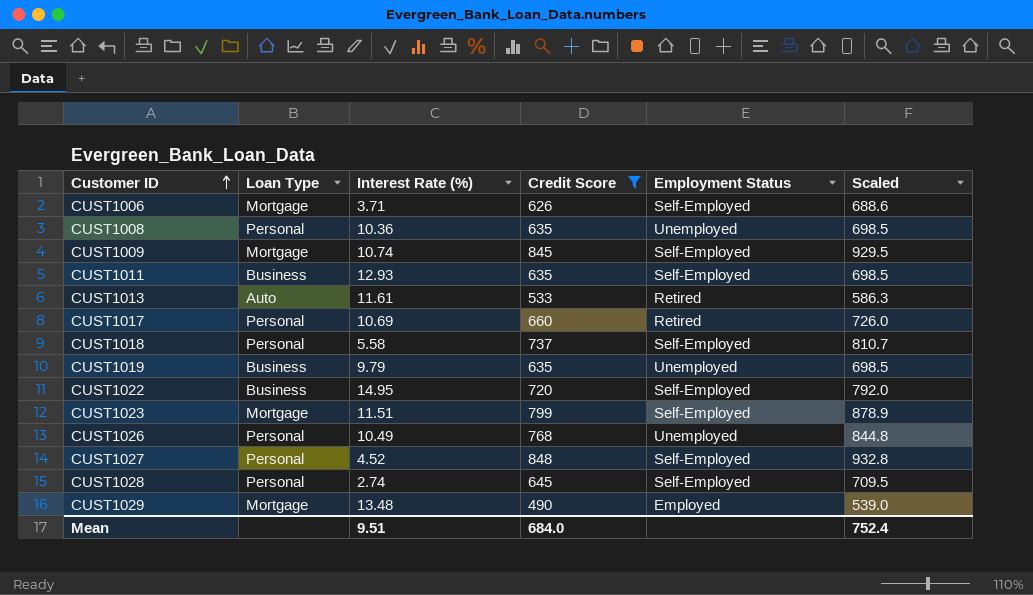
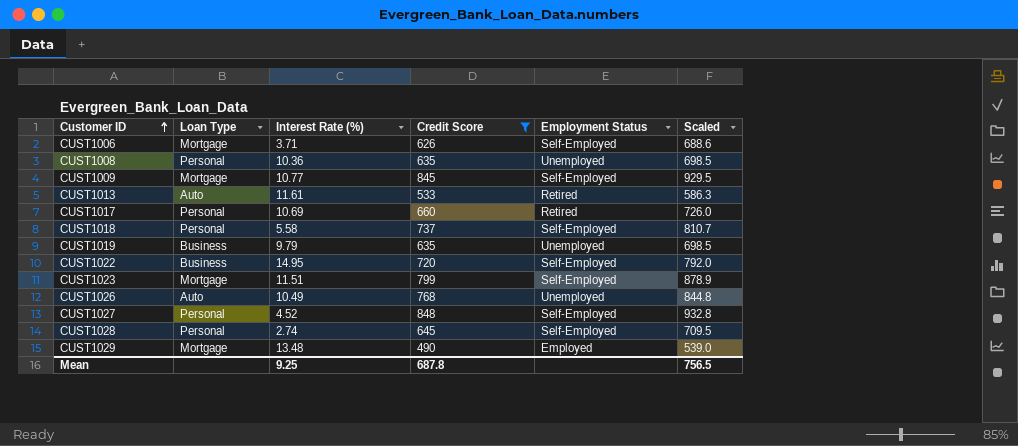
row CUST1011: Business | 12.93 | 635 | Self-Employed | 698.5 -> none
CUST1009 | Interest Rate (%): 10.74 -> 10.77
CUST1026 | Loan Type: Personal -> Auto
Mean | Interest Rate (%): 9.51 -> 9.25
Mean | Credit Score: 684.0 -> 687.8
Mean | Scaled: 752.4 -> 756.5

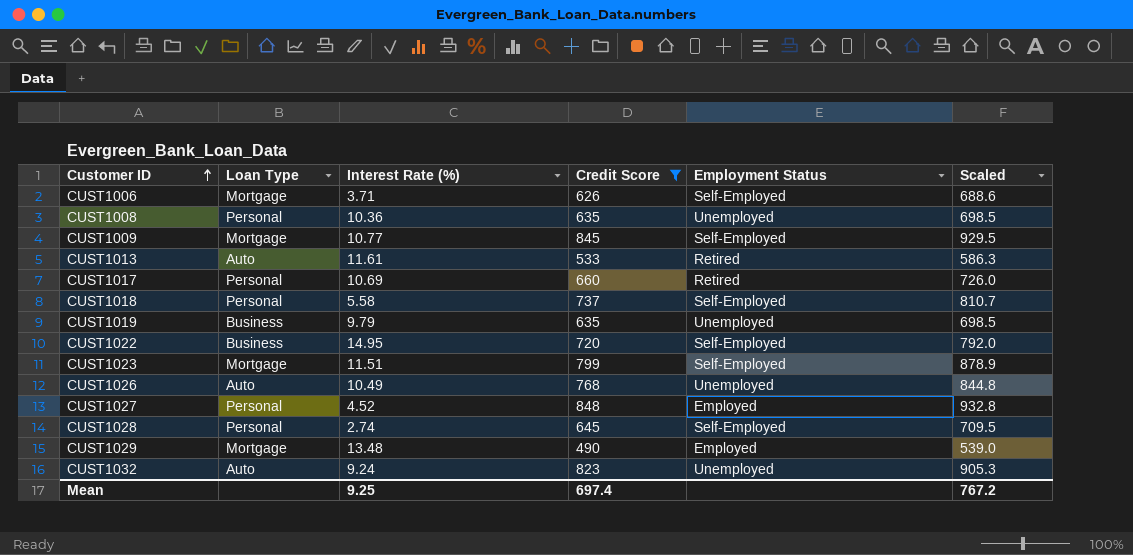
CUST1027 | Employment Status: Self-Employed -> Employed
row CUST1032: none -> Auto | 9.24 | 823 | Unemployed | 905.3
Mean | Credit Score: 687.8 -> 697.4
Mean | Scaled: 756.5 -> 767.2

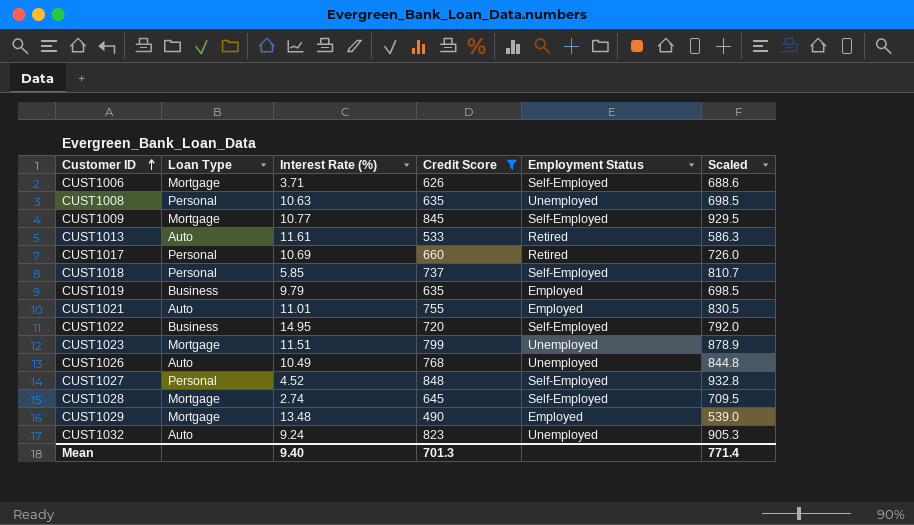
CUST1008 | Interest Rate (%): 10.36 -> 10.63
CUST1018 | Interest Rate (%): 5.58 -> 5.85
CUST1019 | Employment Status: Unemployed -> Employed
row CUST1021: none -> Auto | 11.01 | 755 | Employed | 830.5
CUST1023 | Employment Status: Self-Employed -> Unemployed
CUST1027 | Employment Status: Employed -> Self-Employed
CUST1028 | Loan Type: Personal -> Mortgage
Mean | Interest Rate (%): 9.25 -> 9.40
Mean | Credit Score: 697.4 -> 701.3
Mean | Scaled: 767.2 -> 771.4

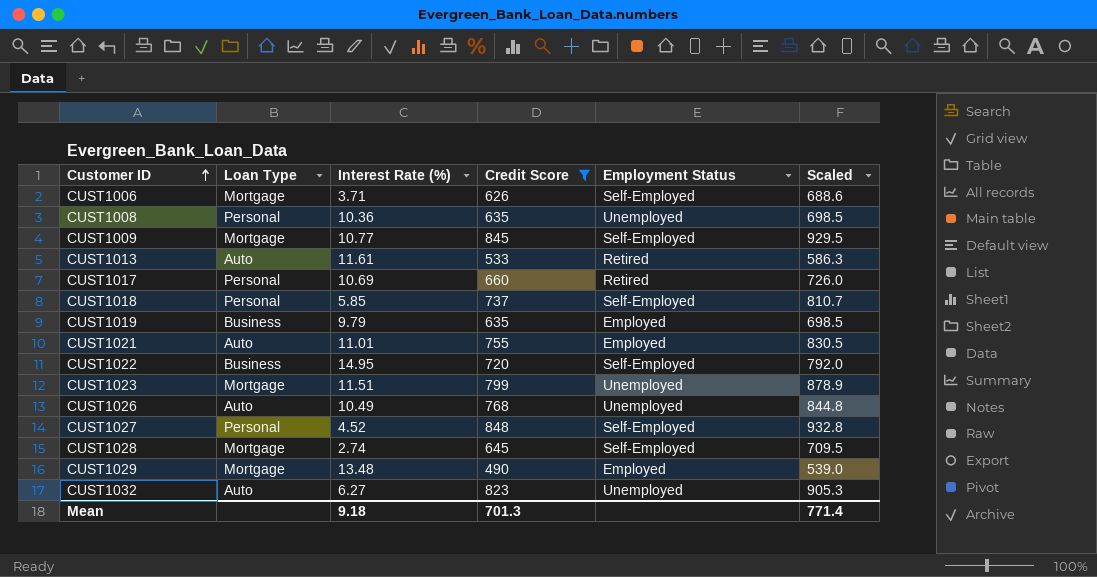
CUST1008 | Interest Rate (%): 10.63 -> 10.36
CUST1032 | Interest Rate (%): 9.24 -> 6.27
Mean | Interest Rate (%): 9.40 -> 9.18

